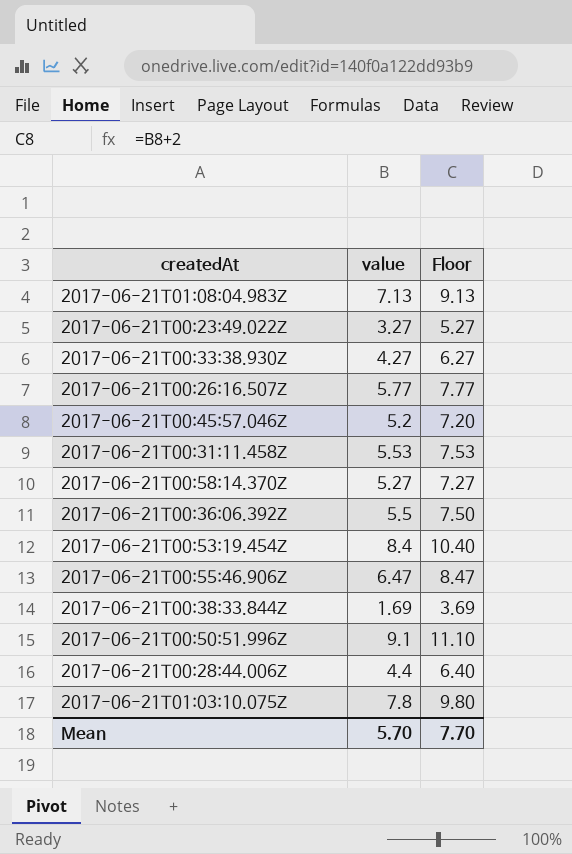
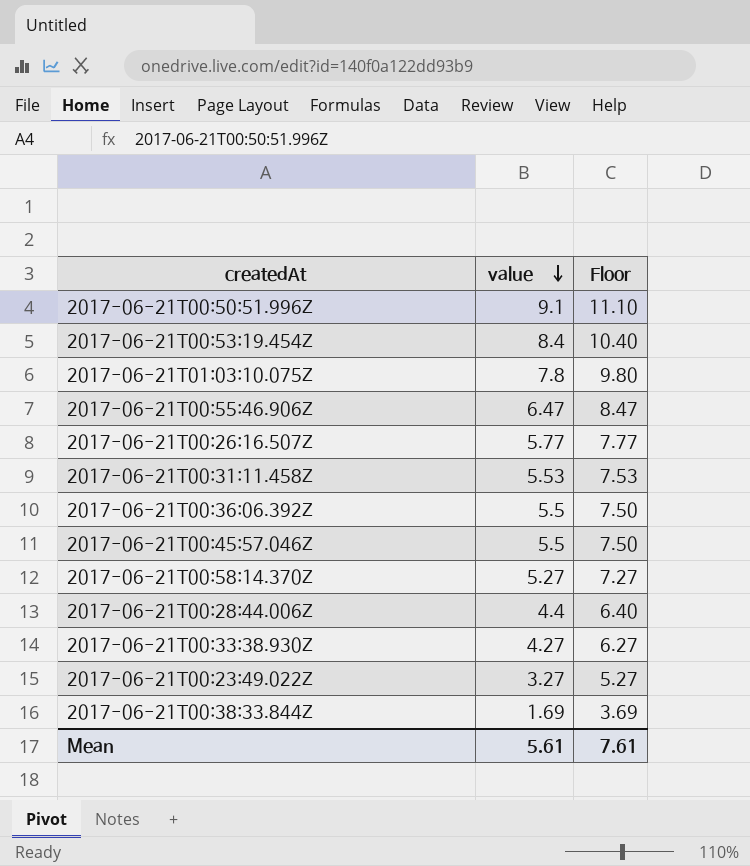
row order: none -> value descending
row 2017-06-21T01:08:04.983Z: 7.13 | 9.13 -> none
2017-06-21T00:45:57.046Z | value: 5.2 -> 5.5
2017-06-21T00:45:57.046Z | Floor: 7.20 -> 7.50
Mean | value: 5.70 -> 5.61
Mean | Floor: 7.70 -> 7.61

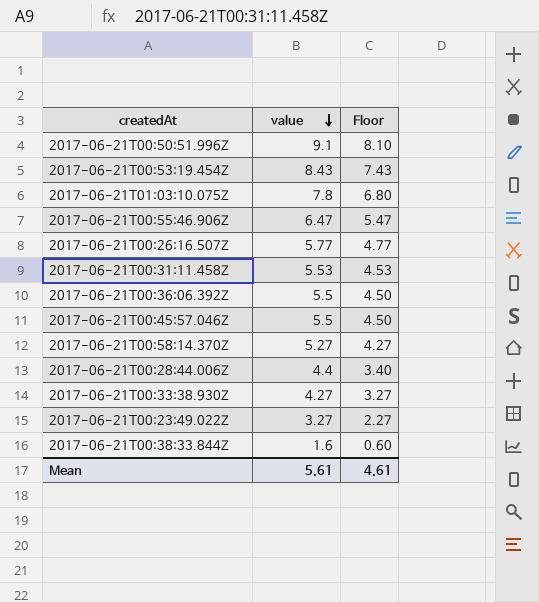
column Floor | formula: [value] + 2 -> [value] - 1
2017-06-21T00:53:19.454Z | value: 8.4 -> 8.43
2017-06-21T00:38:33.844Z | value: 1.69 -> 1.6
Mean | Floor: 7.61 -> 4.61

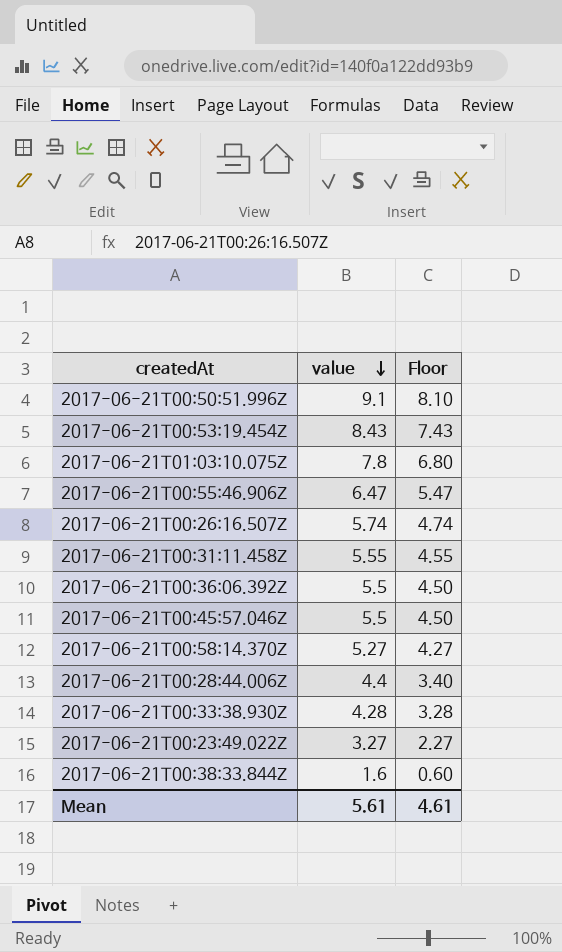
2017-06-21T00:26:16.507Z | value: 5.77 -> 5.74
2017-06-21T00:26:16.507Z | Floor: 4.77 -> 4.74
2017-06-21T00:31:11.458Z | value: 5.53 -> 5.55
2017-06-21T00:31:11.458Z | Floor: 4.53 -> 4.55
2017-06-21T00:33:38.930Z | value: 4.27 -> 4.28
2017-06-21T00:33:38.930Z | Floor: 3.27 -> 3.28

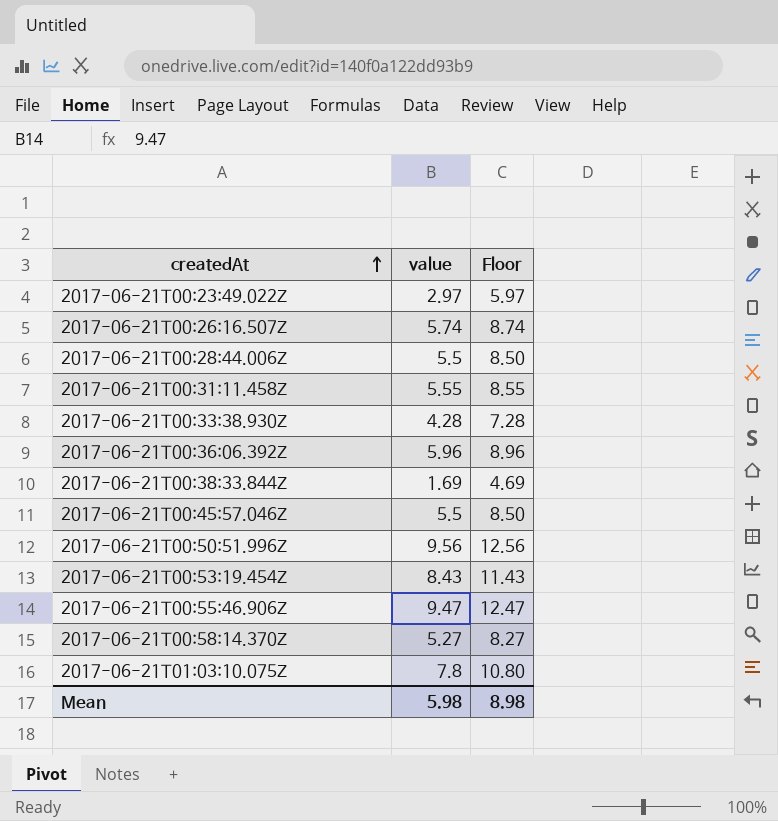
row order: value descending -> createdAt ascending
column Floor | formula: [value] - 1 -> [value] + 3
2017-06-21T00:23:49.022Z | value: 3.27 -> 2.97
2017-06-21T00:28:44.006Z | value: 4.4 -> 5.5
2017-06-21T00:36:06.392Z | value: 5.5 -> 5.96
2017-06-21T00:38:33.844Z | value: 1.6 -> 1.69
2017-06-21T00:50:51.996Z | value: 9.1 -> 9.56
2017-06-21T00:55:46.906Z | value: 6.47 -> 9.47
Mean | value: 5.61 -> 5.98
Mean | Floor: 4.61 -> 8.98

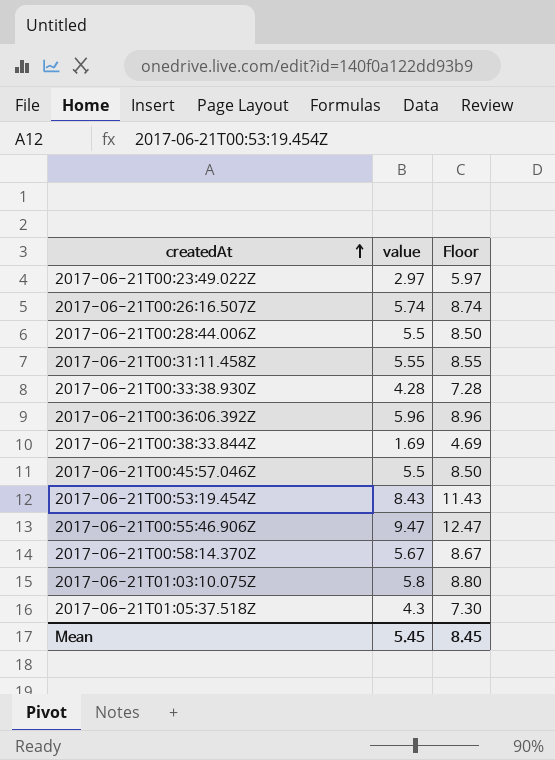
row 2017-06-21T00:50:51.996Z: 9.56 | 12.56 -> none
2017-06-21T00:58:14.370Z | value: 5.27 -> 5.67
2017-06-21T00:58:14.370Z | Floor: 8.27 -> 8.67
2017-06-21T01:03:10.075Z | value: 7.8 -> 5.8
2017-06-21T01:03:10.075Z | Floor: 10.80 -> 8.80
row 2017-06-21T01:05:37.518Z: none -> 4.3 | 7.30
Mean | value: 5.98 -> 5.45
Mean | Floor: 8.98 -> 8.45

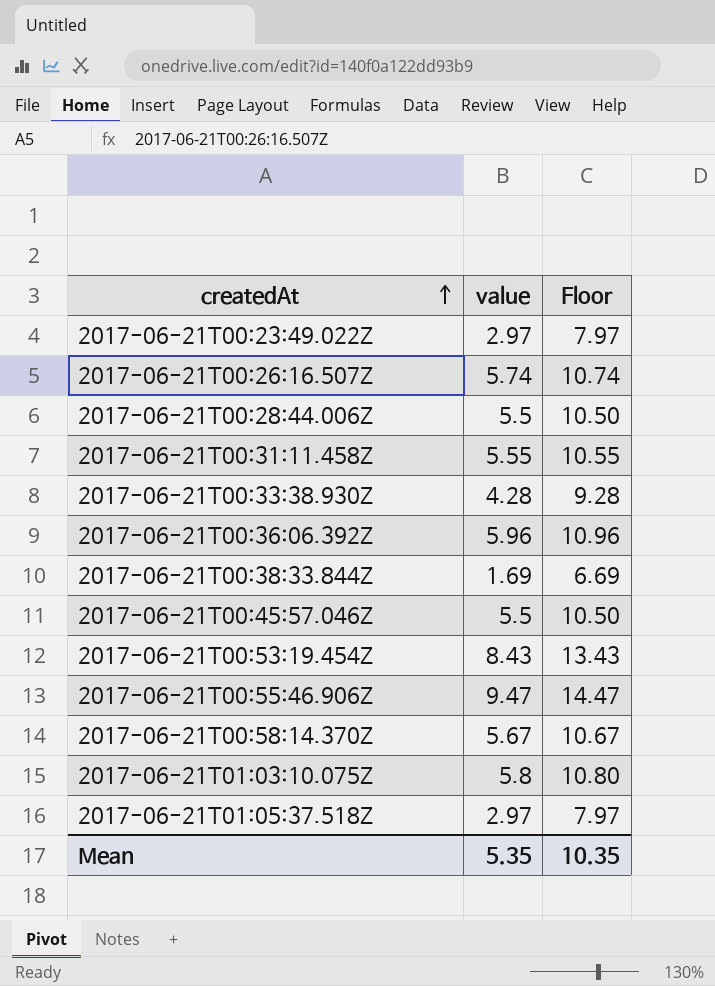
column Floor | formula: [value] + 3 -> [value] + 5
2017-06-21T01:05:37.518Z | value: 4.3 -> 2.97
Mean | value: 5.45 -> 5.35
Mean | Floor: 8.45 -> 10.35

